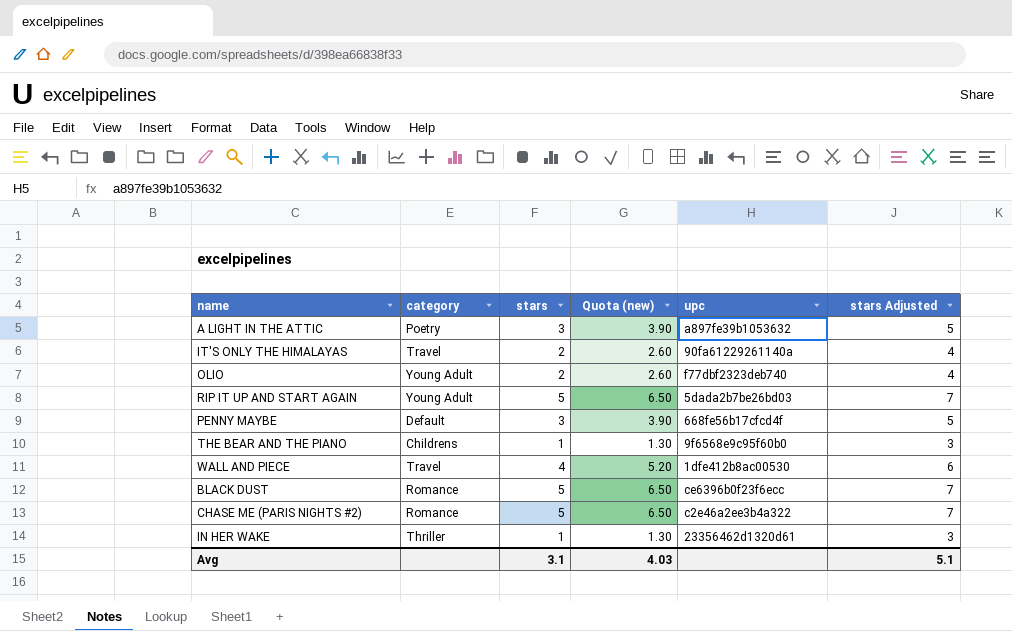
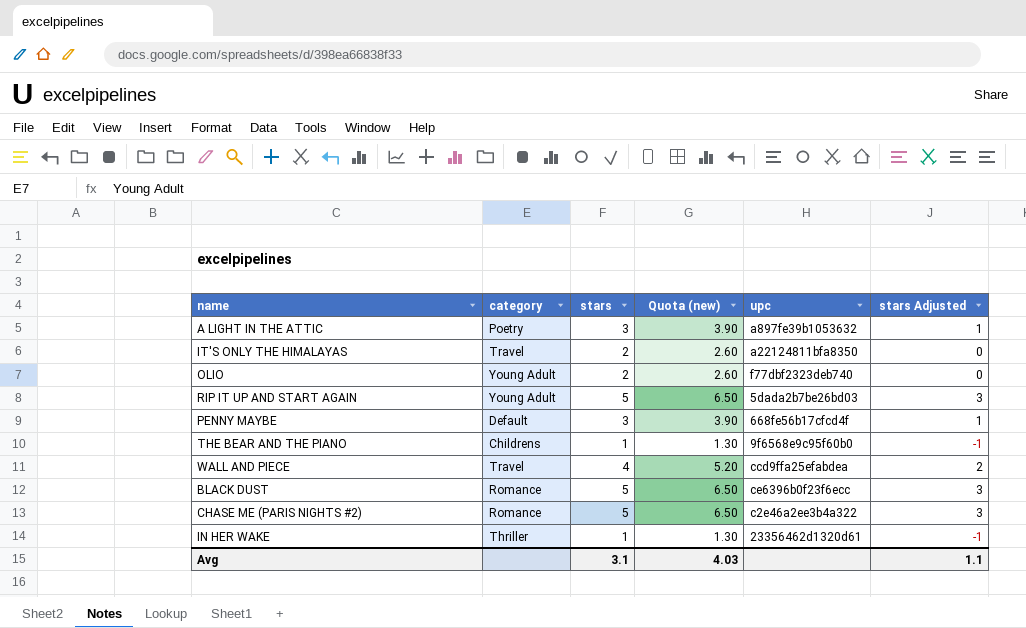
column stars Adjusted | formula: [stars] + 2 -> [stars] - 2
IT'S ONLY THE HIMALAYAS | upc: 90fa61229261140a -> a22124811bfa8350
WALL AND PIECE | upc: 1dfe412b8ac00530 -> ccd9ffa25efabdea
Avg | stars Adjusted: 5.1 -> 1.1

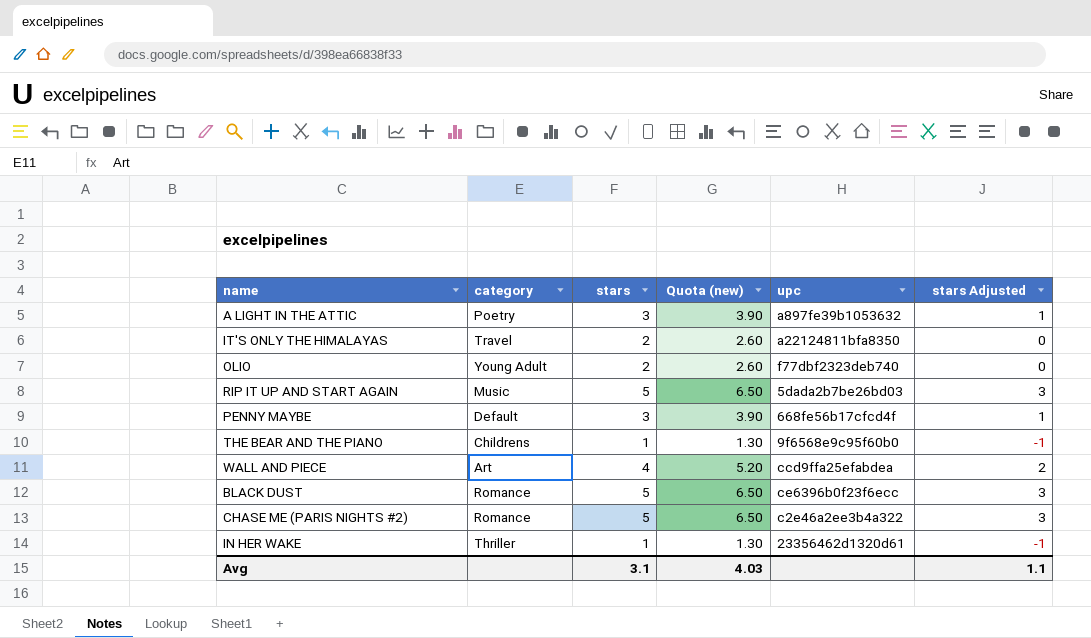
RIP IT UP AND START AGAIN | category: Young Adult -> Music
WALL AND PIECE | category: Travel -> Art

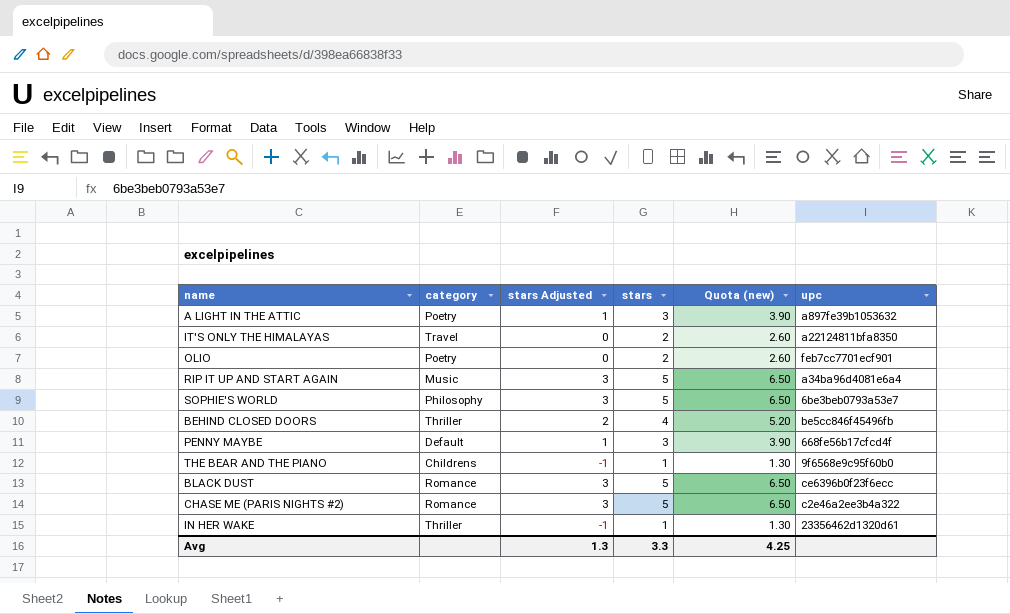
column stars Adjusted | position: 6 -> 3
row WALL AND PIECE: Art | 4 | 5.20 | ccd9ffa25efabdea | 2 -> none
OLIO | category: Young Adult -> Poetry
OLIO | upc: f77dbf2323deb740 -> feb7cc7701ecf901
RIP IT UP AND START AGAIN | upc: 5dada2b7be26bd03 -> a34ba96d4081e6a4
row SOPHIE'S WORLD: none -> Philosophy | 3 | 5 | 6.50 | 6be3beb0793a53e7
row BEHIND CLOSED DOORS: none -> Thriller | 2 | 4 | 5.20 | be5cc846f45496fb
Avg | stars Adjusted: 1.1 -> 1.3
Avg | stars: 3.1 -> 3.3
Avg | Quota (new): 4.03 -> 4.25

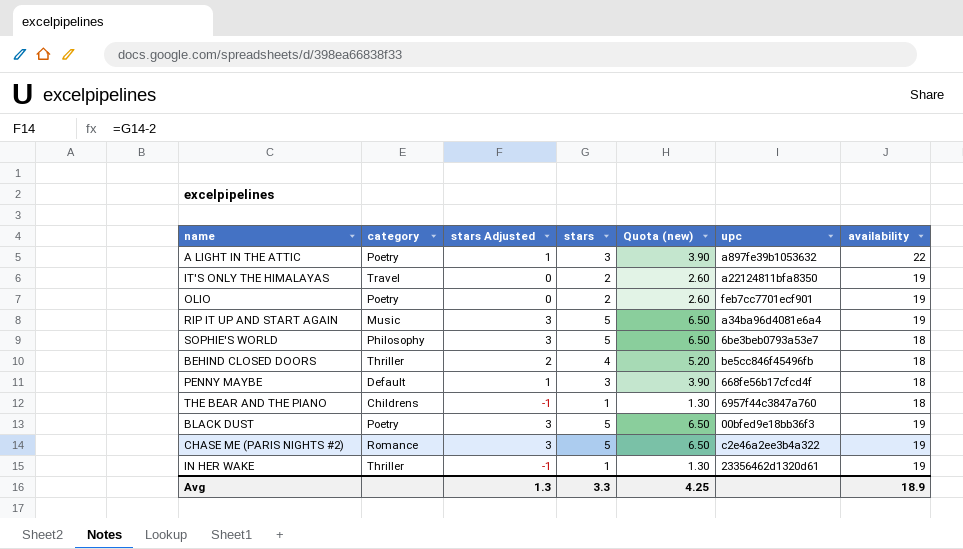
column availability | position: none -> 7
THE BEAR AND THE PIANO | upc: 9f6568e9c95f60b0 -> 6957f44c3847a760
BLACK DUST | category: Romance -> Poetry
BLACK DUST | upc: ce6396b0f23f6ecc -> 00bfed9e18bb36f3

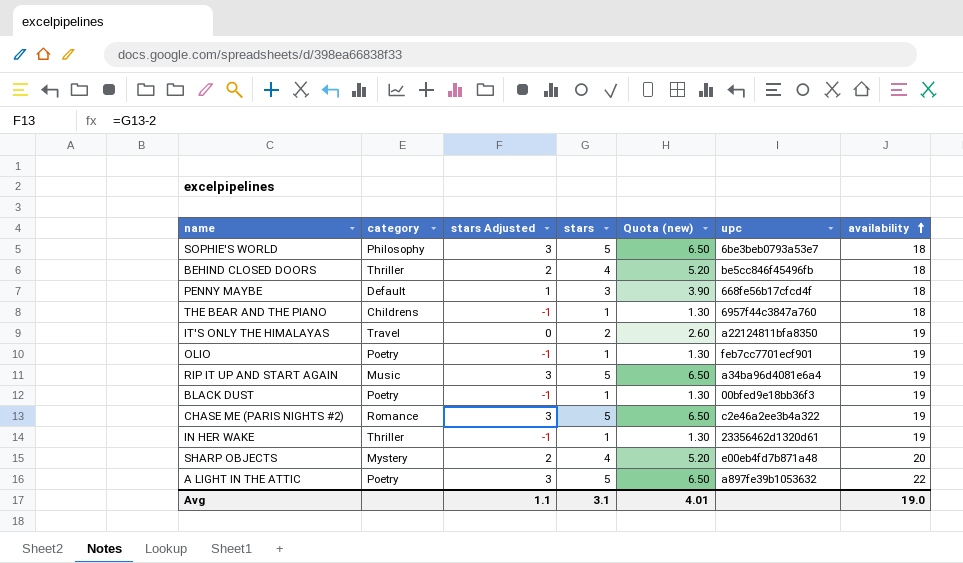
row order: none -> availability ascending
OLIO | stars Adjusted: 0 -> -1
OLIO | stars: 2 -> 1
OLIO | Quota (new): 2.60 -> 1.30
BLACK DUST | stars Adjusted: 3 -> -1
BLACK DUST | stars: 5 -> 1
BLACK DUST | Quota (new): 6.50 -> 1.30
row SHARP OBJECTS: none -> Mystery | 2 | 4 | 5.20 | e00eb4fd7b871a48 | 20
A LIGHT IN THE ATTIC | stars Adjusted: 1 -> 3
A LIGHT IN THE ATTIC | stars: 3 -> 5
A LIGHT IN THE ATTIC | Quota (new): 3.90 -> 6.50
Avg | stars Adjusted: 1.3 -> 1.1
Avg | stars: 3.3 -> 3.1
Avg | Quota (new): 4.25 -> 4.01
Avg | availability: 18.9 -> 19.0

